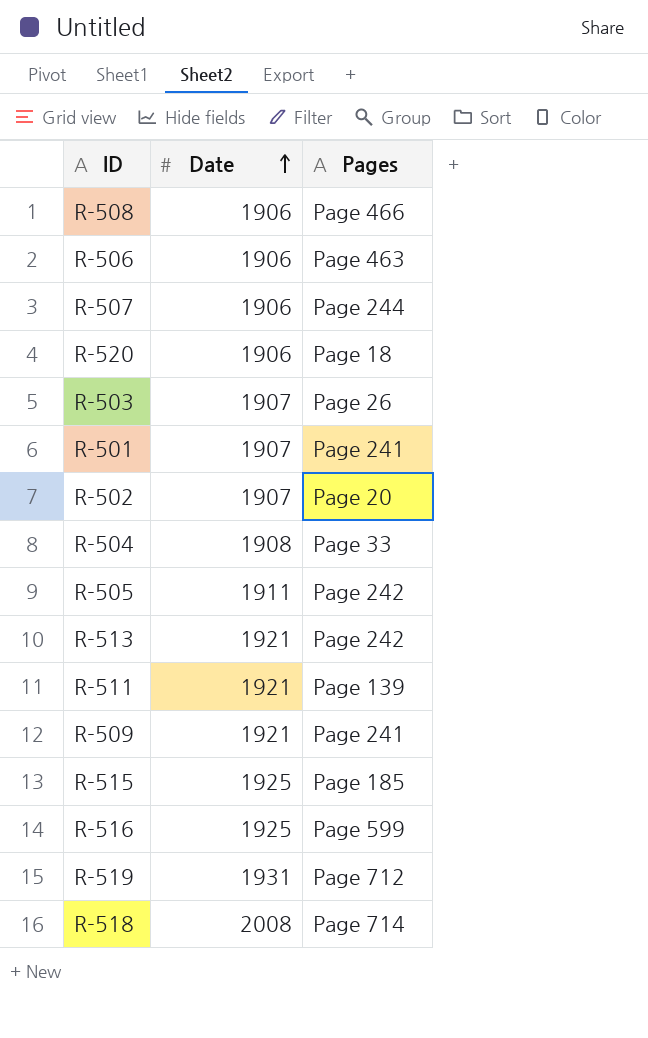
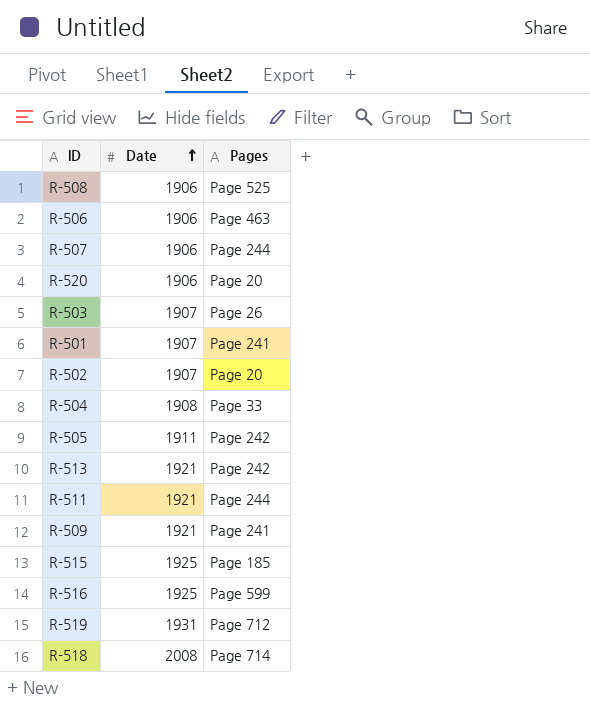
R-508 | Pages: Page 466 -> Page 525
R-520 | Pages: Page 18 -> Page 20
R-511 | Pages: Page 139 -> Page 244

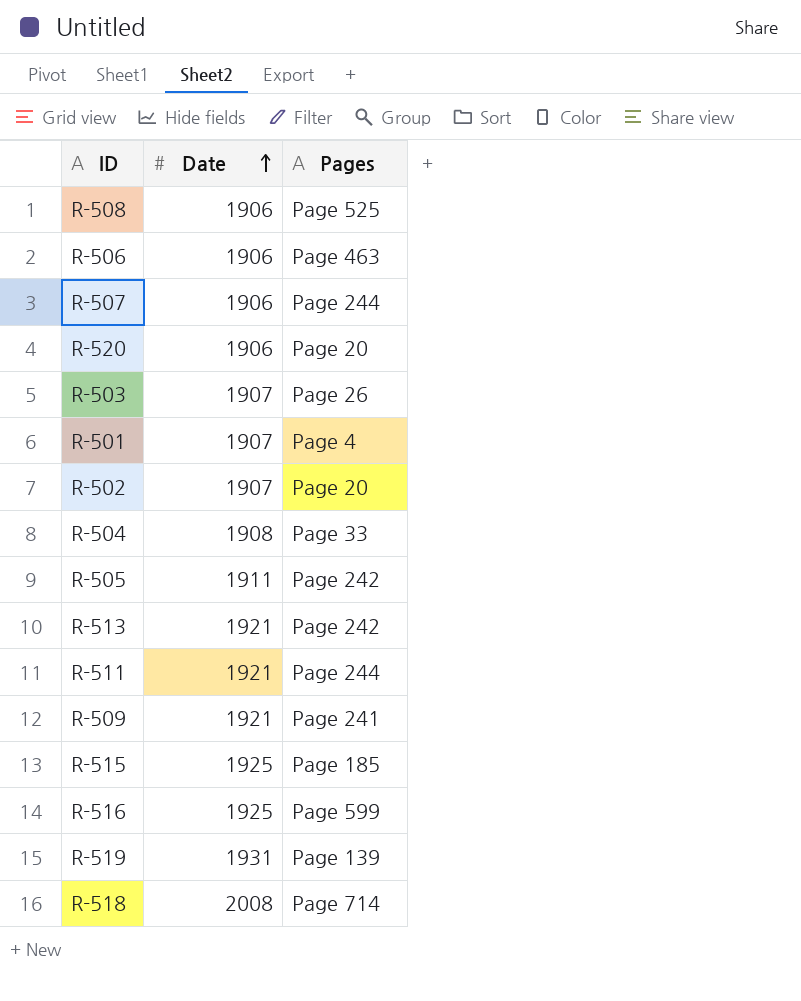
R-501 | Pages: Page 241 -> Page 4
R-519 | Pages: Page 712 -> Page 139

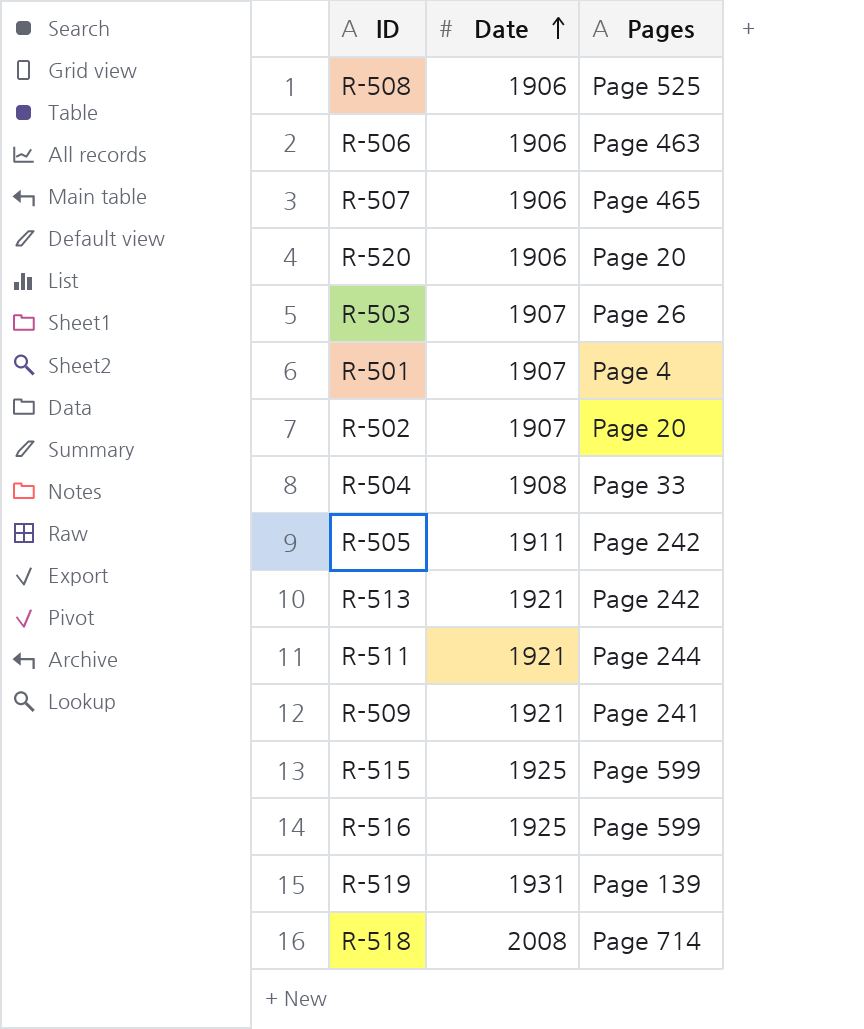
R-507 | Pages: Page 244 -> Page 465
R-515 | Pages: Page 185 -> Page 599

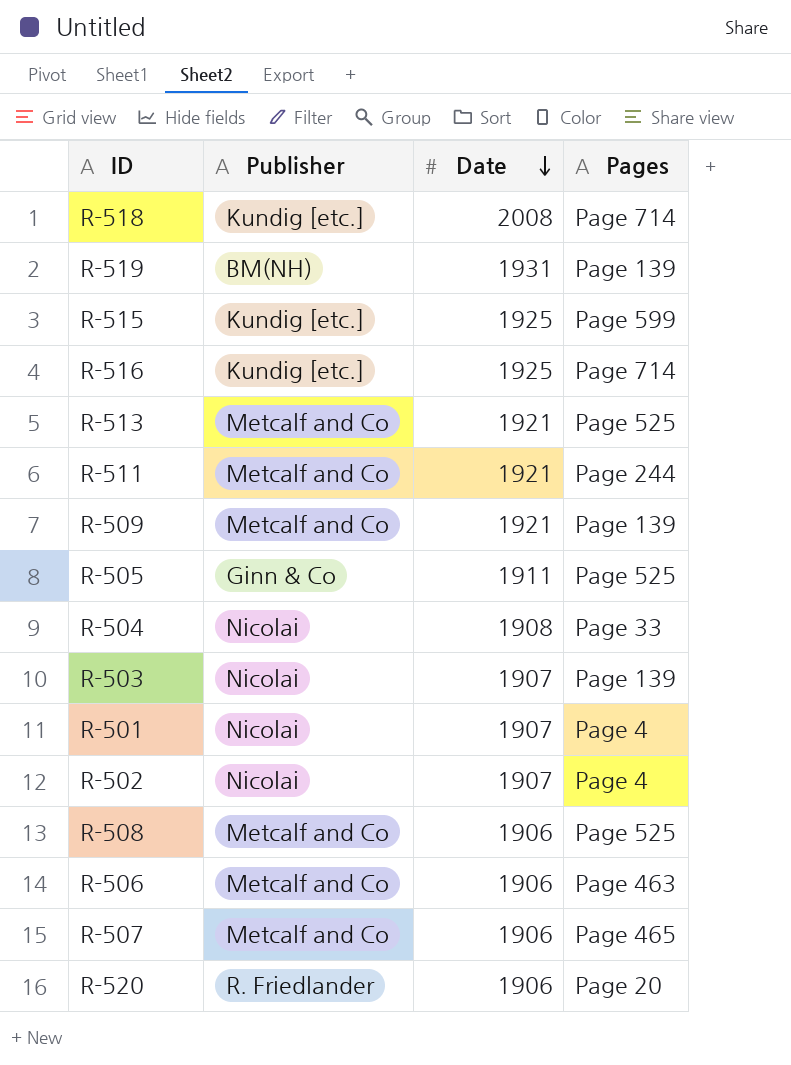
row order: Date ascending -> Date descending
column Publisher | position: none -> 2
R-516 | Pages: Page 599 -> Page 714
R-513 | Pages: Page 242 -> Page 525
R-509 | Pages: Page 241 -> Page 139
R-505 | Pages: Page 242 -> Page 525
R-503 | Pages: Page 26 -> Page 139
R-502 | Pages: Page 20 -> Page 4

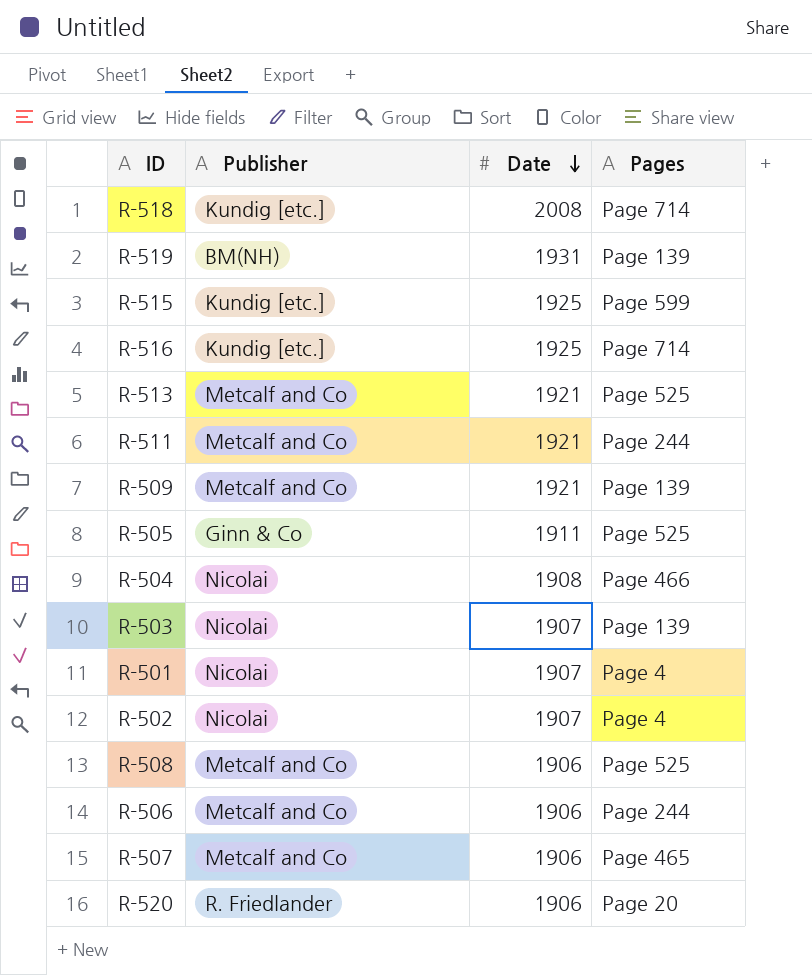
R-504 | Pages: Page 33 -> Page 466
R-506 | Pages: Page 463 -> Page 244

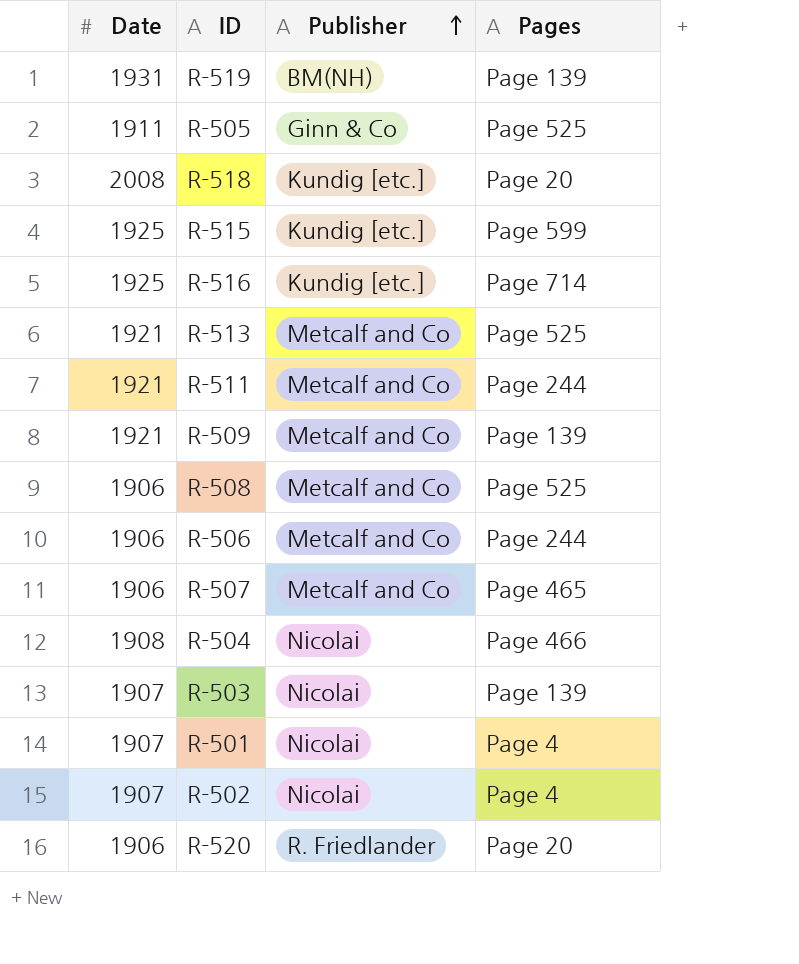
row order: Date descending -> Publisher ascending
column Date | position: 3 -> 1
R-518 | Pages: Page 714 -> Page 20

